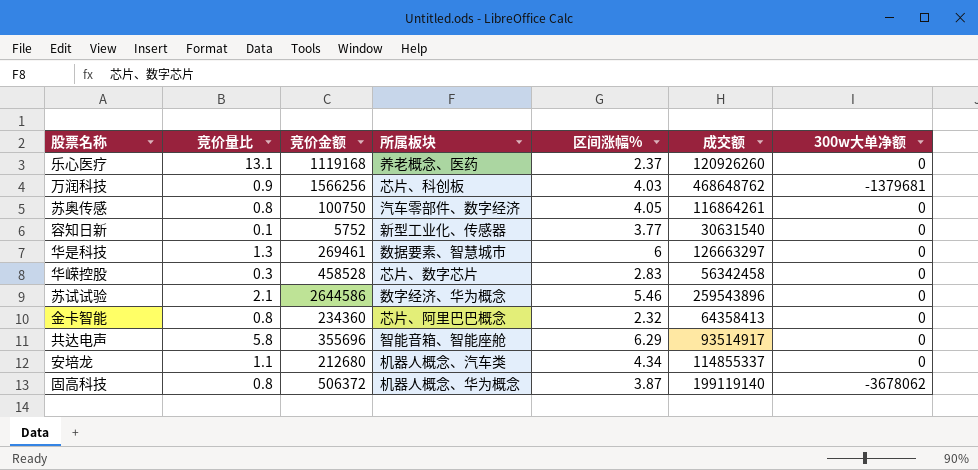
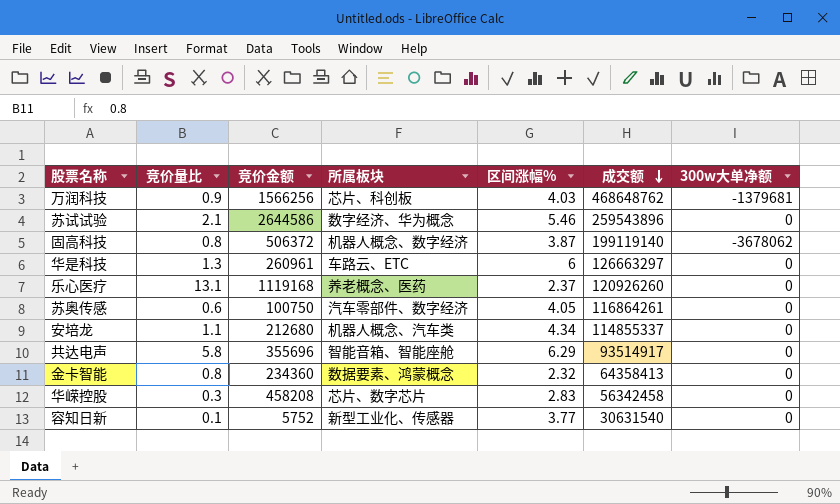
row order: none -> 成交额 descending
固高科技 | 所属板块: 机器人概念、华为概念 -> 机器人概念、数字经济
华是科技 | 竞价金额: 269461 -> 260961
华是科技 | 所属板块: 数据要素、智慧城市 -> 车路云、ETC
苏奥传感 | 竞价量比: 0.8 -> 0.6
金卡智能 | 所属板块: 芯片、阿里巴巴概念 -> 数据要素、鸿蒙概念
华嵘控股 | 竞价金额: 458528 -> 458208

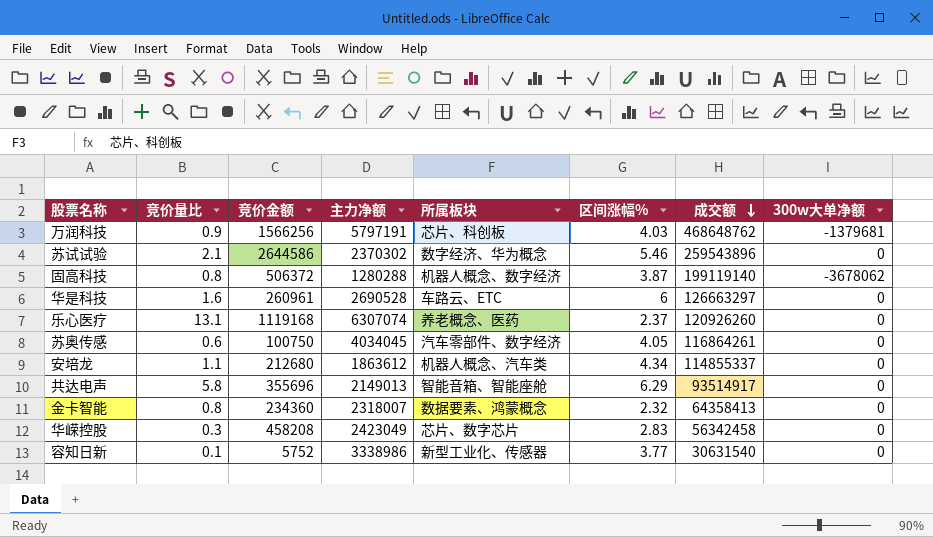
column 主力净额 | position: none -> 4
华是科技 | 竞价量比: 1.3 -> 1.6

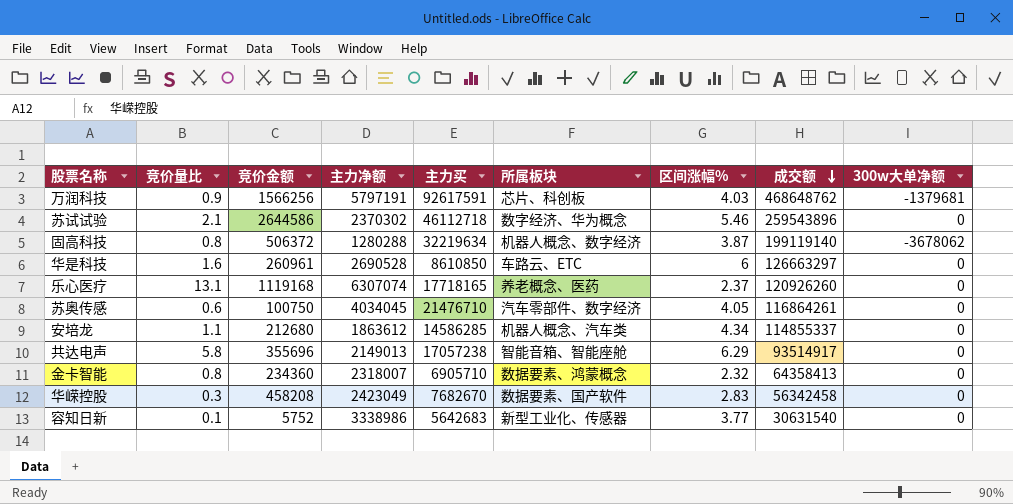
column 主力买 | position: none -> 5
华嵘控股 | 所属板块: 芯片、数字芯片 -> 数据要素、国产软件

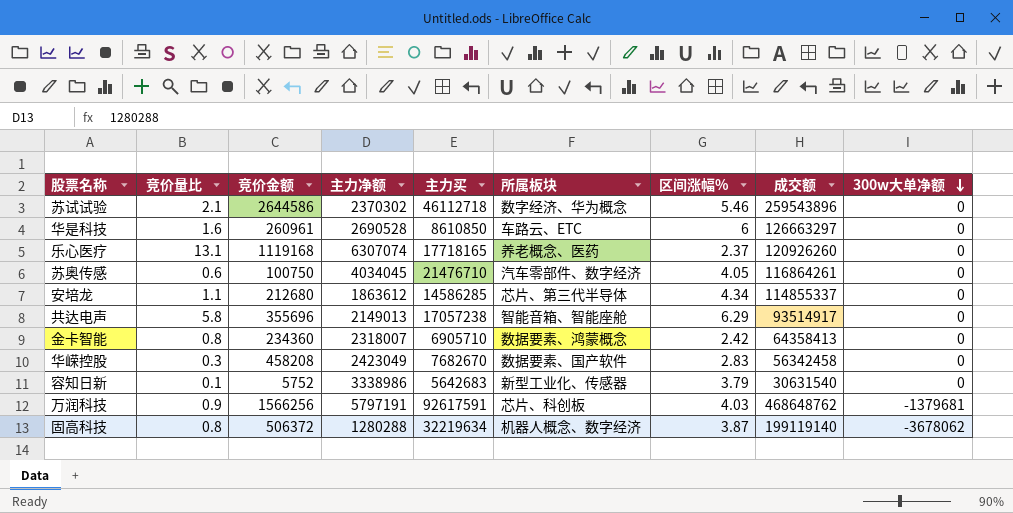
row order: 成交额 descending -> 300w大单净额 descending
安培龙 | 所属板块: 机器人概念、汽车类 -> 芯片、第三代半导体
金卡智能 | 区间涨幅%: 2.32 -> 2.42
容知日新 | 区间涨幅%: 3.77 -> 3.79

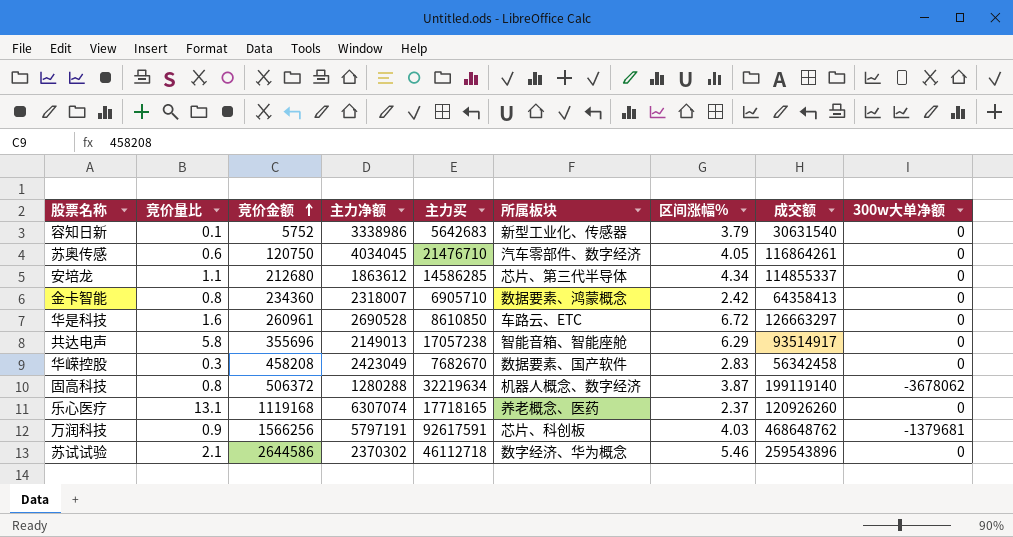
row order: 300w大单净额 descending -> 竞价金额 ascending
苏奥传感 | 竞价金额: 100750 -> 120750
华是科技 | 区间涨幅%: 6 -> 6.72

